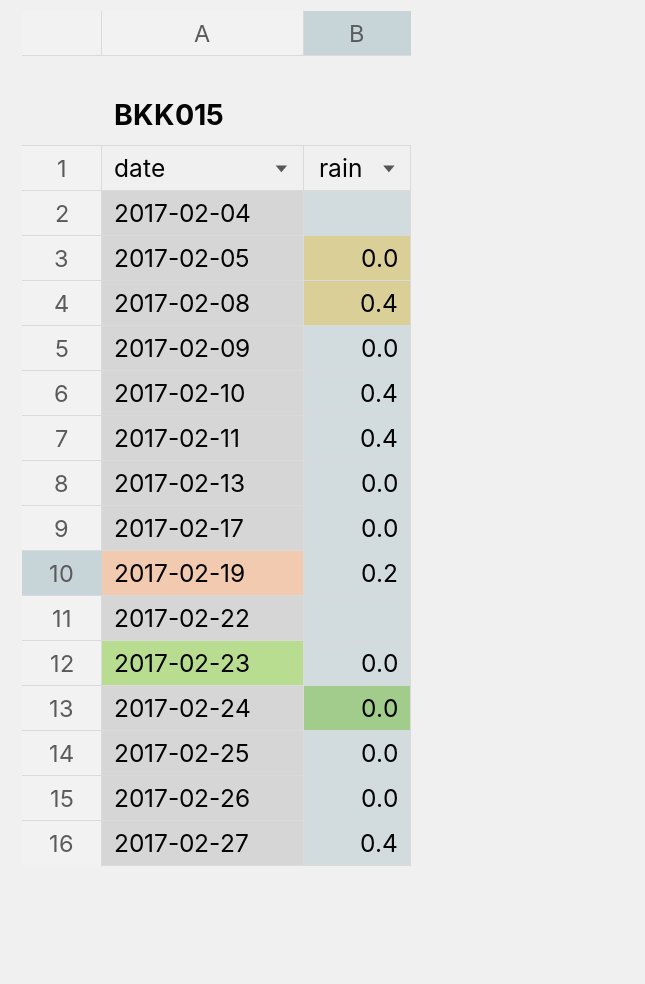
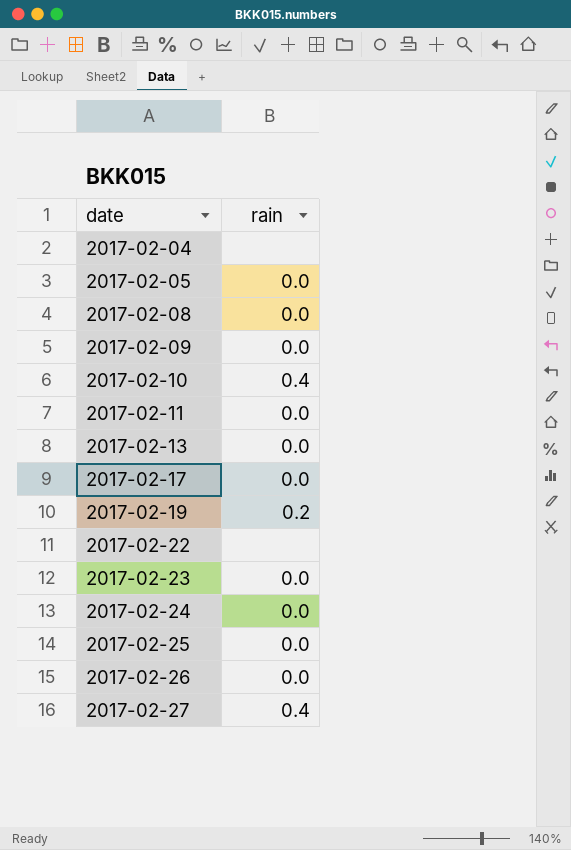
2017-02-08 | rain: 0.4 -> 0.0
2017-02-11 | rain: 0.4 -> 0.0

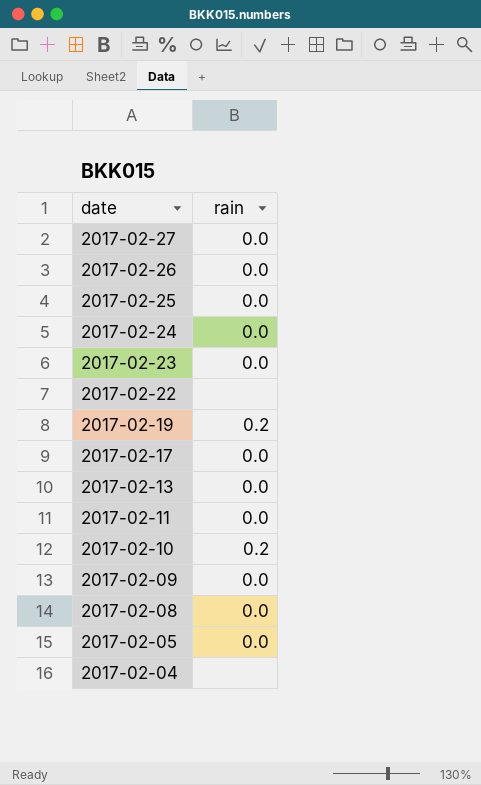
row order: date ascending -> date descending
2017-02-27 | rain: 0.4 -> 0.0
2017-02-10 | rain: 0.4 -> 0.2

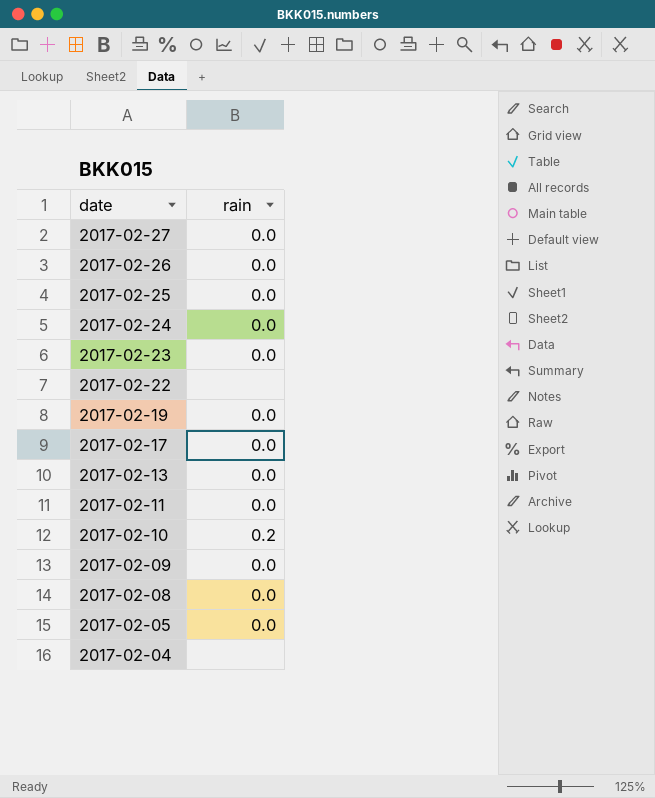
2017-02-19 | rain: 0.2 -> 0.0

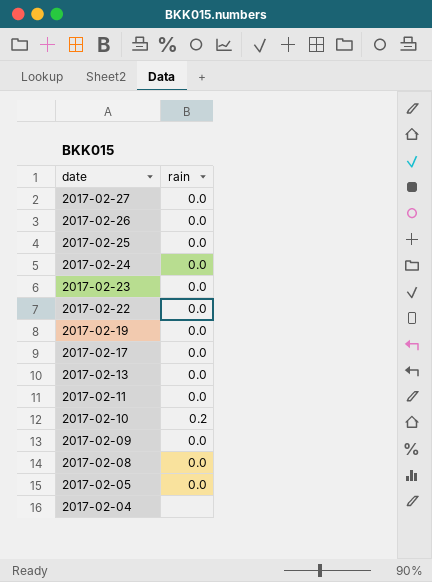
2017-02-22 | rain: none -> 0.0

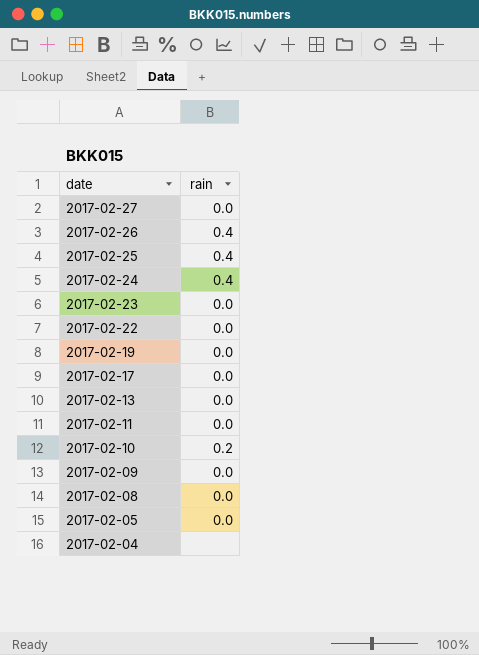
2017-02-26 | rain: 0.0 -> 0.4
2017-02-25 | rain: 0.0 -> 0.4
2017-02-24 | rain: 0.0 -> 0.4

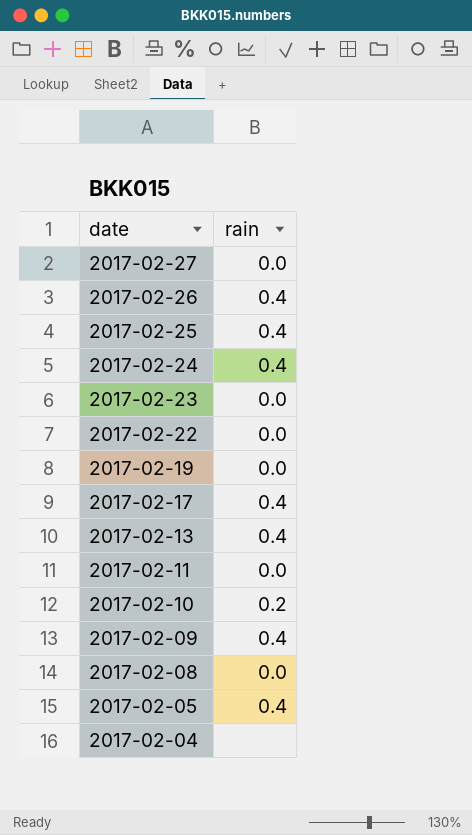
2017-02-17 | rain: 0.0 -> 0.4
2017-02-13 | rain: 0.0 -> 0.4
2017-02-09 | rain: 0.0 -> 0.4
2017-02-05 | rain: 0.0 -> 0.4

